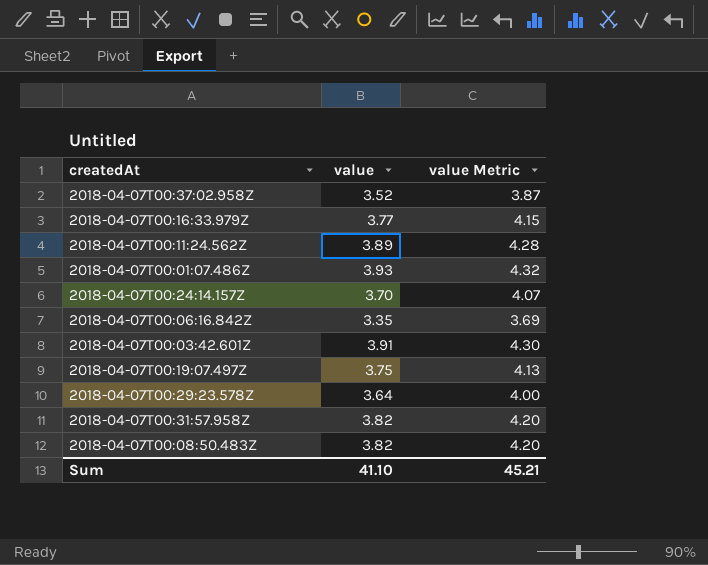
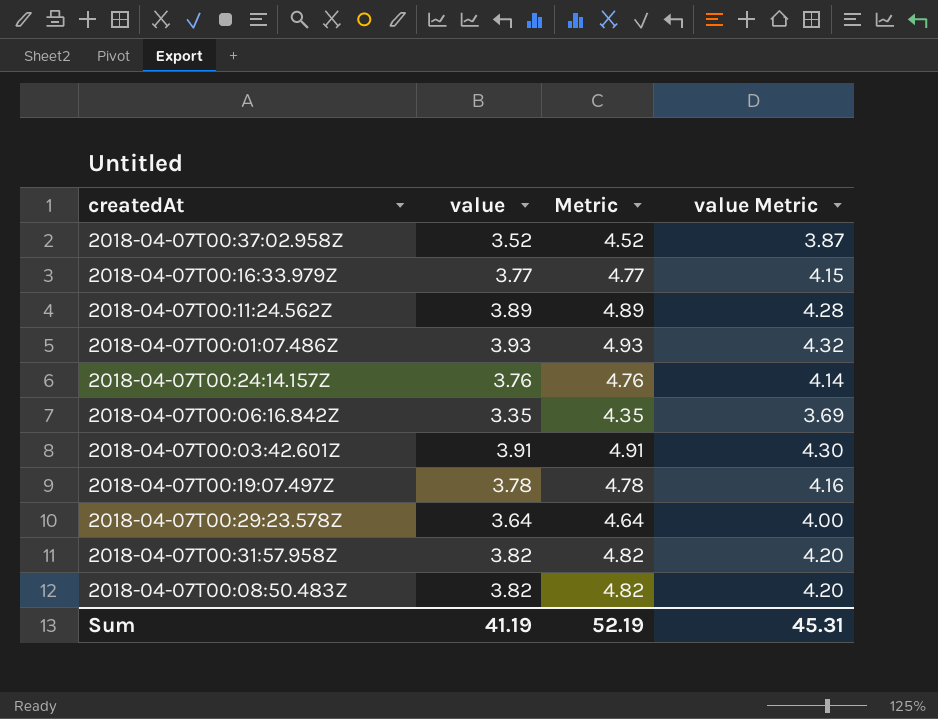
column Metric | formula: none -> [value] + 1
2018-04-07T00:24:14.157Z | value: 3.70 -> 3.76
2018-04-07T00:24:14.157Z | value Metric: 4.07 -> 4.14
2018-04-07T00:19:07.497Z | value: 3.75 -> 3.78
2018-04-07T00:19:07.497Z | value Metric: 4.13 -> 4.16
Sum | value: 41.10 -> 41.19
Sum | value Metric: 45.21 -> 45.31

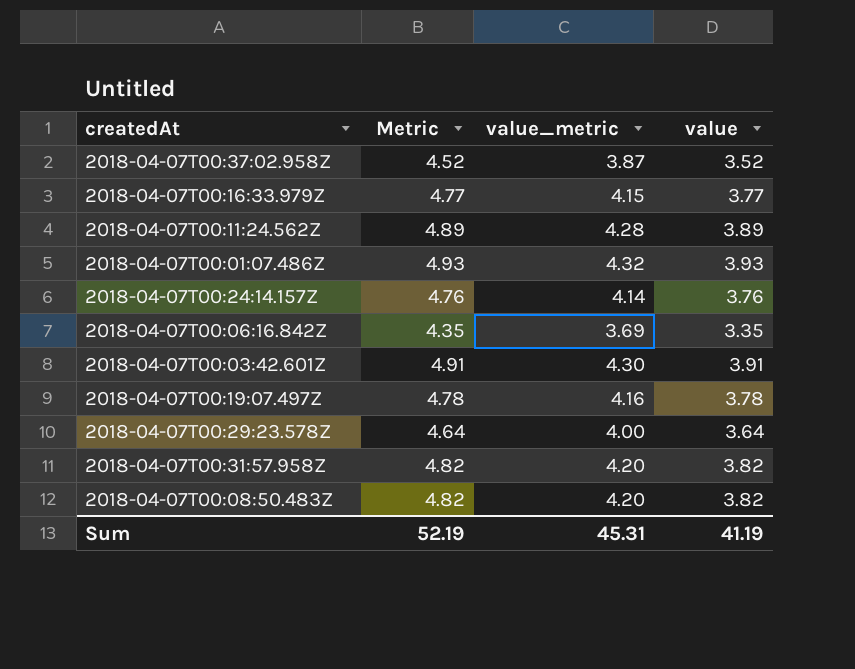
column name: value Metric -> value_metric
column value | position: 2 -> 4

